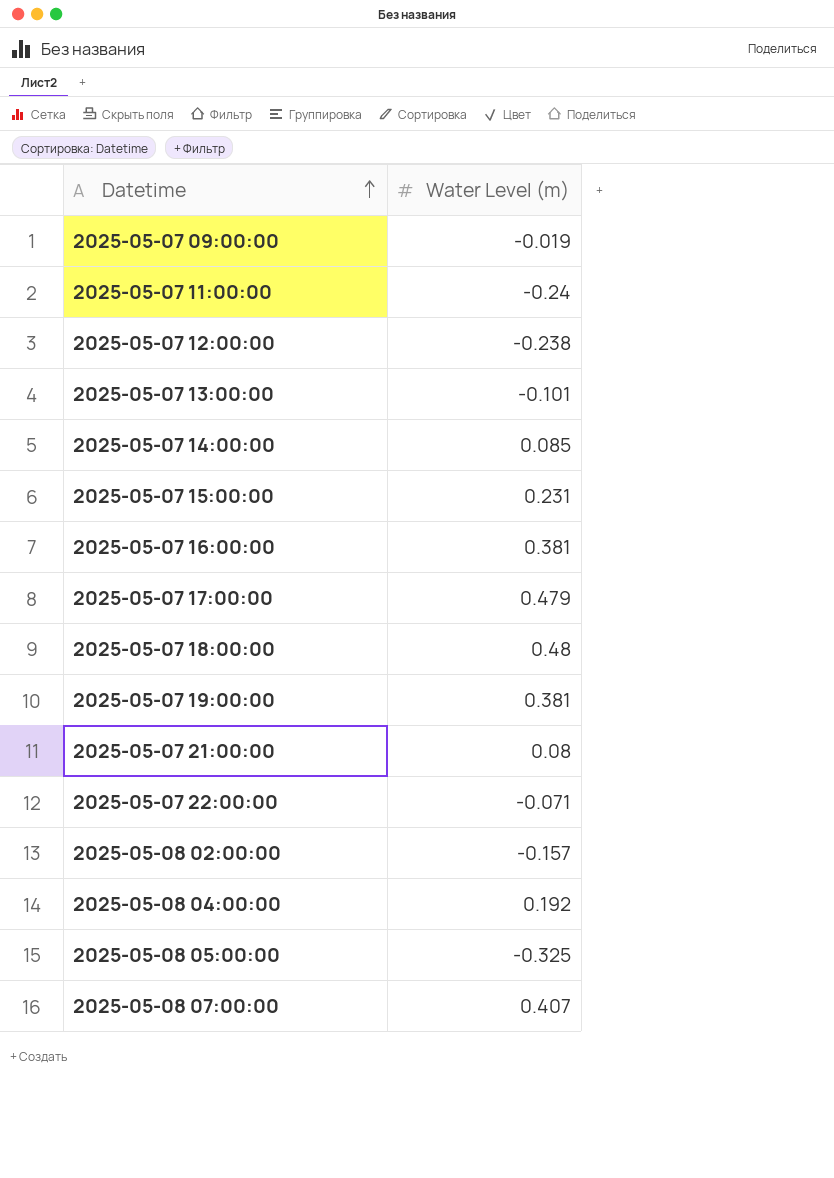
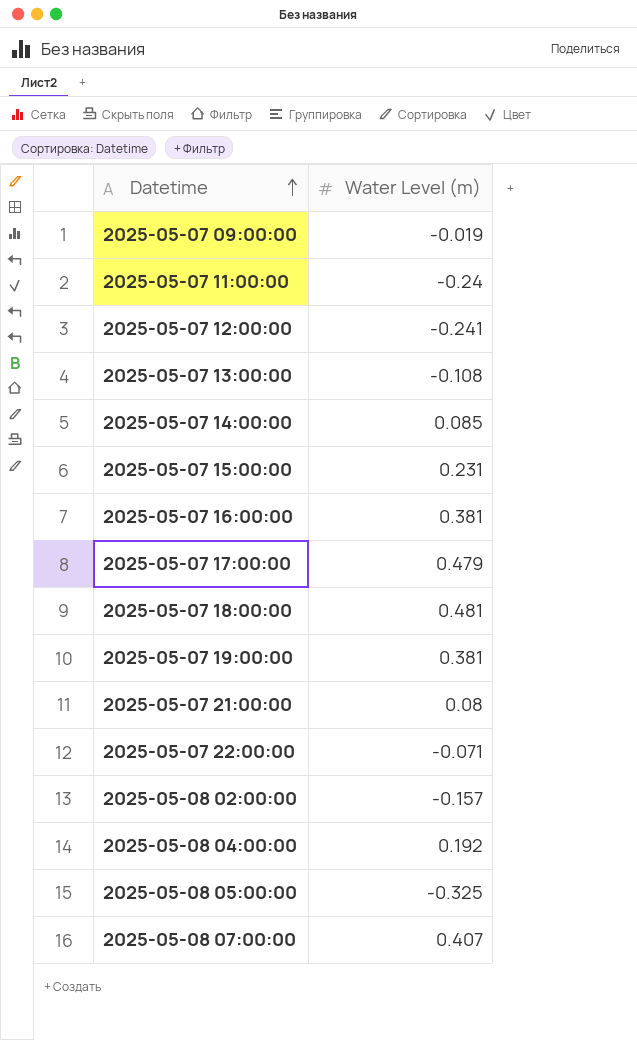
2025-05-07 12:00:00 | Water Level (m): -0.238 -> -0.241
2025-05-07 13:00:00 | Water Level (m): -0.101 -> -0.108
2025-05-07 18:00:00 | Water Level (m): 0.48 -> 0.481

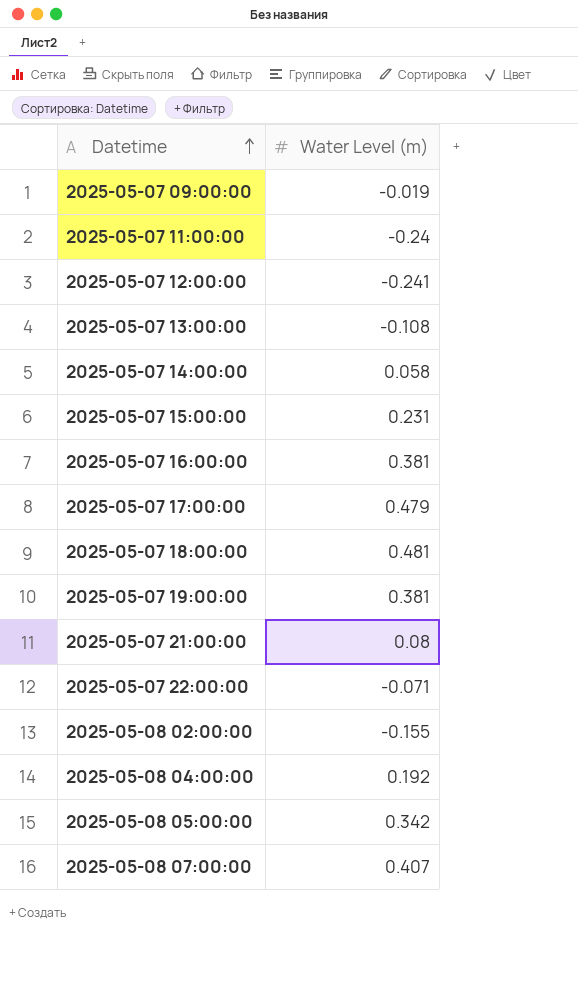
2025-05-07 14:00:00 | Water Level (m): 0.085 -> 0.058
2025-05-08 02:00:00 | Water Level (m): -0.157 -> -0.155
2025-05-08 05:00:00 | Water Level (m): -0.325 -> 0.342

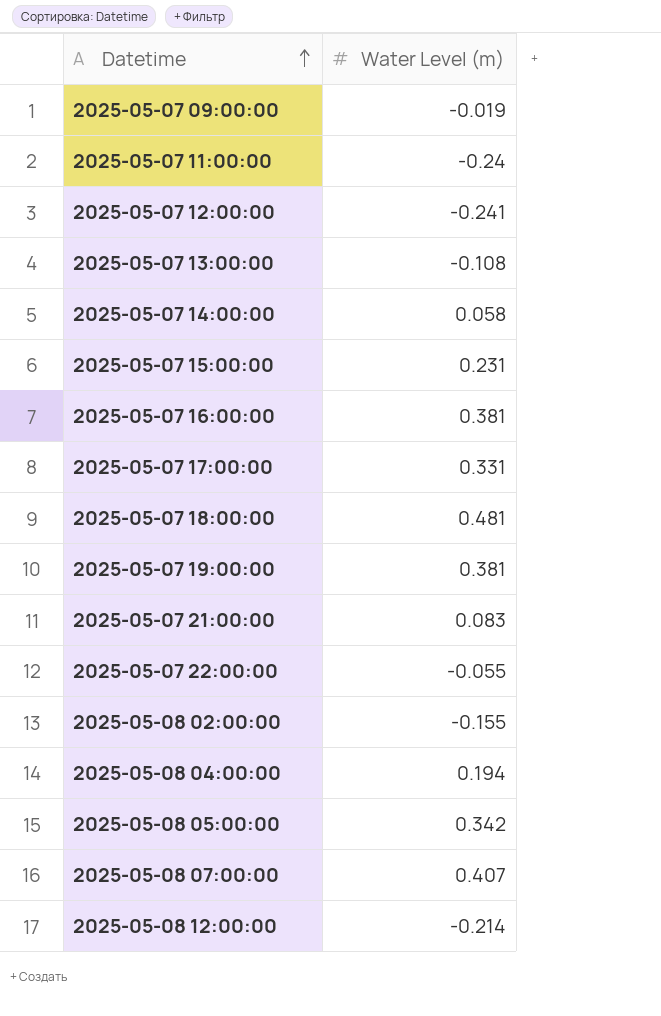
2025-05-07 17:00:00 | Water Level (m): 0.479 -> 0.331
2025-05-07 21:00:00 | Water Level (m): 0.08 -> 0.083
2025-05-07 22:00:00 | Water Level (m): -0.071 -> -0.055
2025-05-08 04:00:00 | Water Level (m): 0.192 -> 0.194
row 2025-05-08 12:00:00: none -> -0.214

